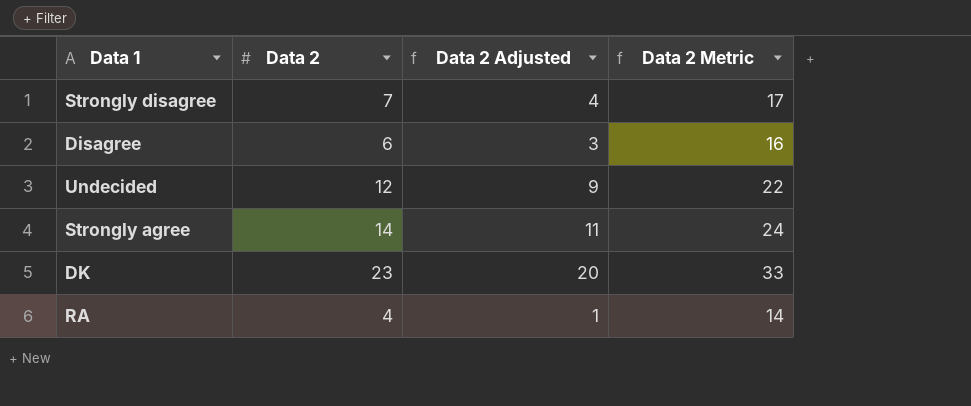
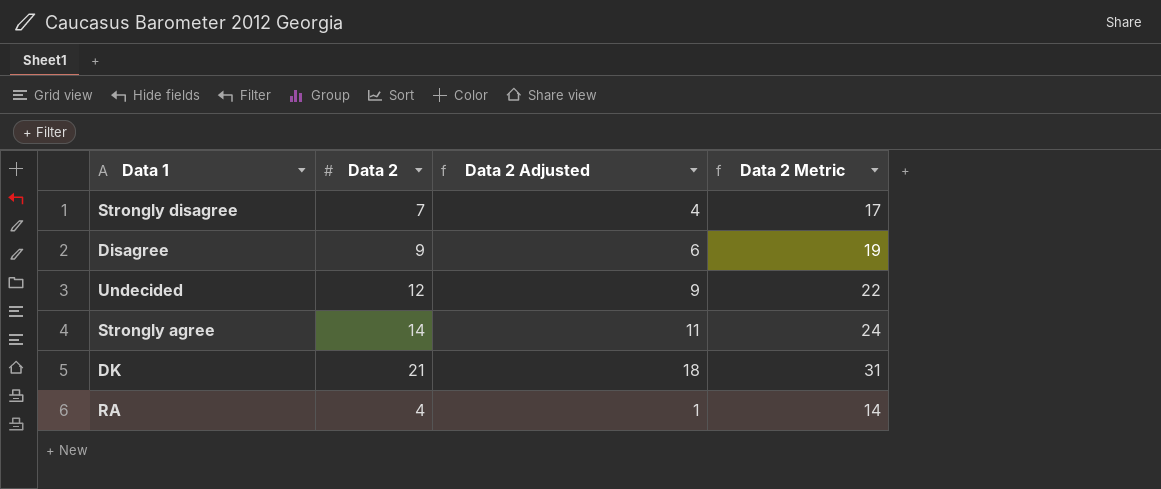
Disagree | Data 2: 6 -> 9
Disagree | Data 2 Adjusted: 3 -> 6
Disagree | Data 2 Metric: 16 -> 19
DK | Data 2: 23 -> 21
DK | Data 2 Adjusted: 20 -> 18
DK | Data 2 Metric: 33 -> 31

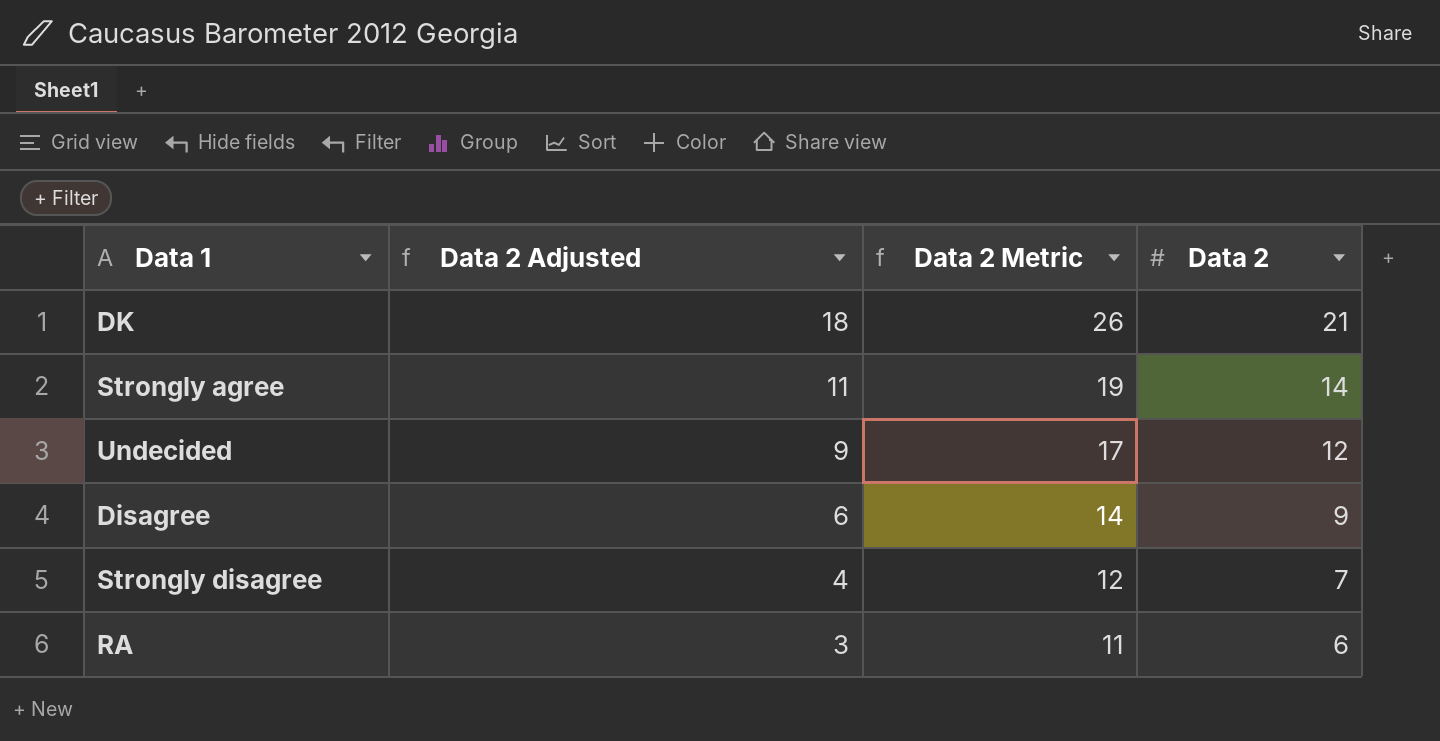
row order: none -> Data 2 Adjusted descending
column Data 2 Metric | formula: [Data 2] + 10 -> [Data 2] + 5
column Data 2 | position: 2 -> 4
RA | Data 2 Adjusted: 1 -> 3
RA | Data 2: 4 -> 6

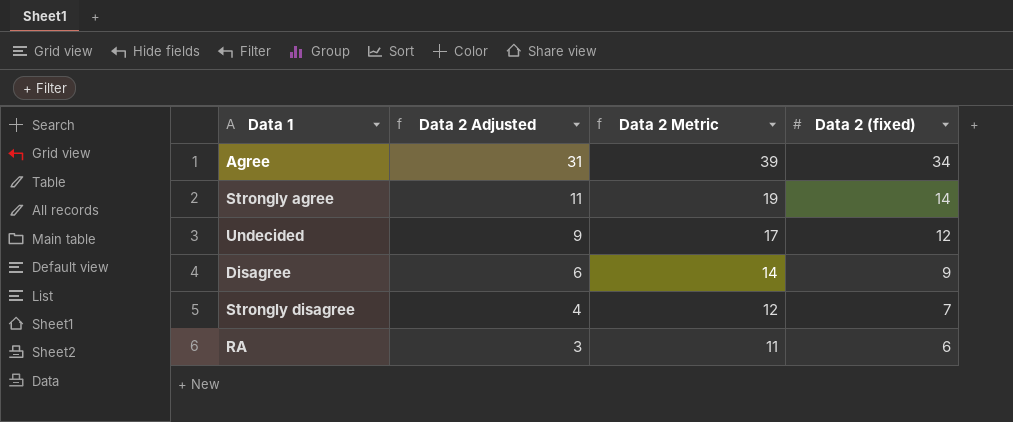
column name: Data 2 -> Data 2 (fixed)
row DK: 18 | 26 | 21 -> none
row Agree: none -> 31 | 39 | 34

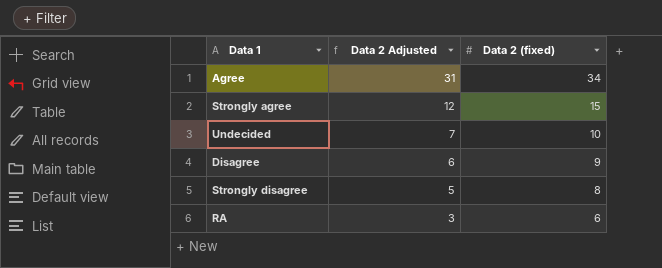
column Data 2 Metric | formula: [Data 2 (fixed)] + 5 -> none
Strongly agree | Data 2 Adjusted: 11 -> 12
Strongly agree | Data 2 (fixed): 14 -> 15
Undecided | Data 2 Adjusted: 9 -> 7
Undecided | Data 2 (fixed): 12 -> 10
Strongly disagree | Data 2 Adjusted: 4 -> 5
Strongly disagree | Data 2 (fixed): 7 -> 8

